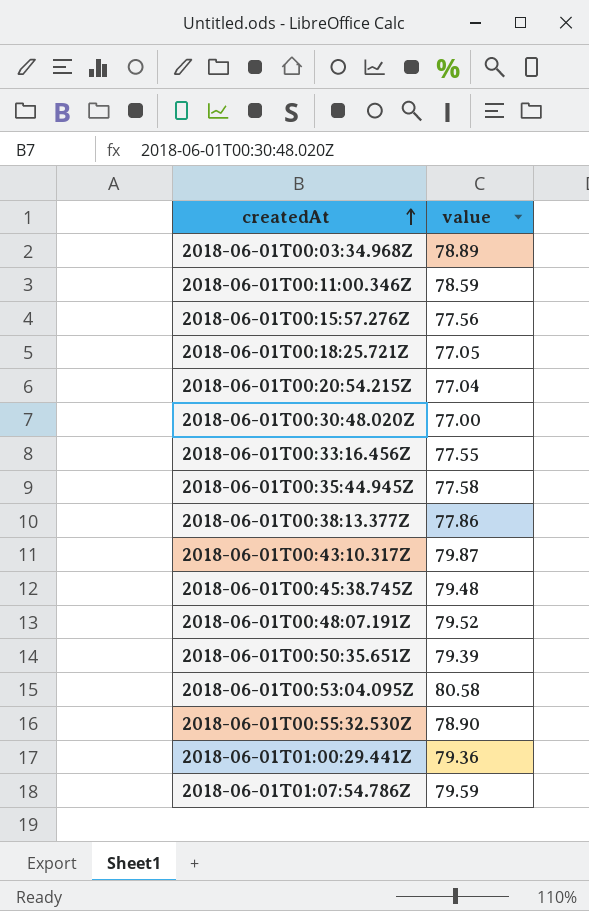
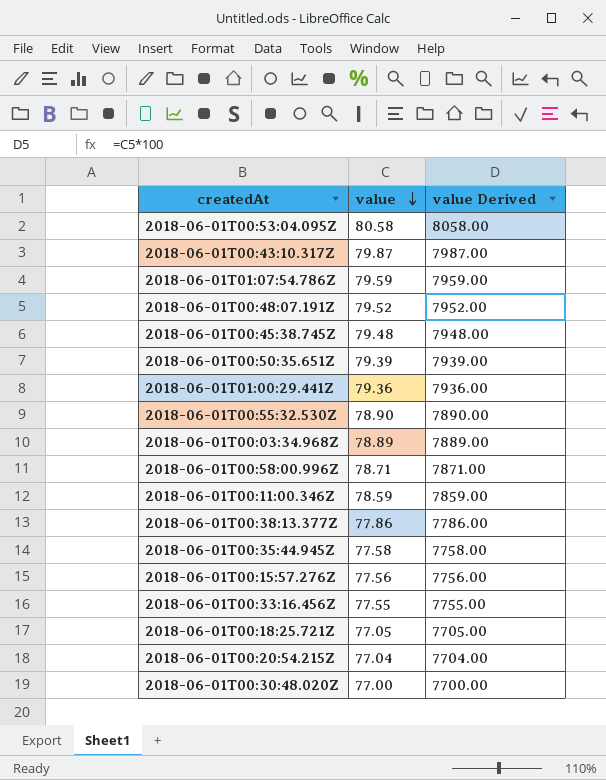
row order: createdAt ascending -> value descending
column value Derived | formula: none -> [value] * 100
row 2018-06-01T00:58:00.996Z: none -> 78.71 | 7871.00

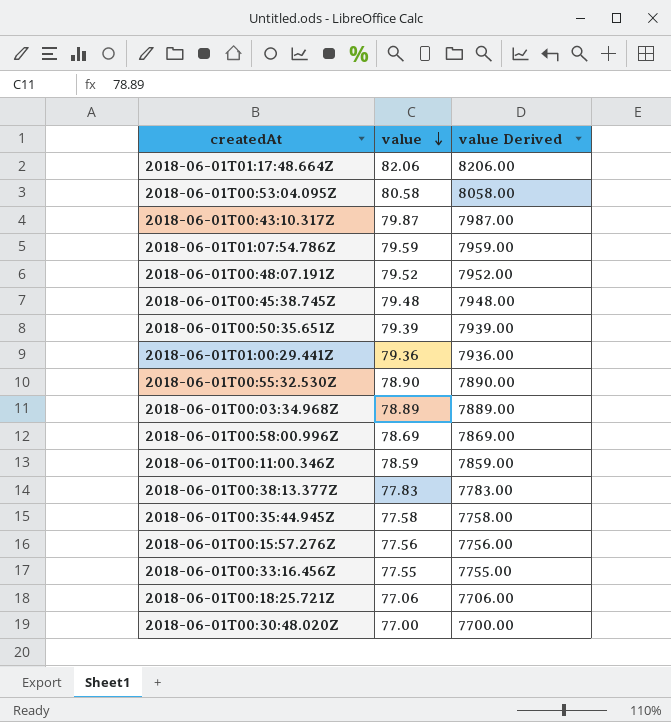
row 2018-06-01T00:20:54.215Z: 77.04 | 7704.00 -> none
row 2018-06-01T01:17:48.664Z: none -> 82.06 | 8206.00
2018-06-01T00:58:00.996Z | value: 78.71 -> 78.69
2018-06-01T00:58:00.996Z | value Derived: 7871.00 -> 7869.00
2018-06-01T00:38:13.377Z | value: 77.86 -> 77.83
2018-06-01T00:38:13.377Z | value Derived: 7786.00 -> 7783.00
2018-06-01T00:18:25.721Z | value: 77.05 -> 77.06
2018-06-01T00:18:25.721Z | value Derived: 7705.00 -> 7706.00

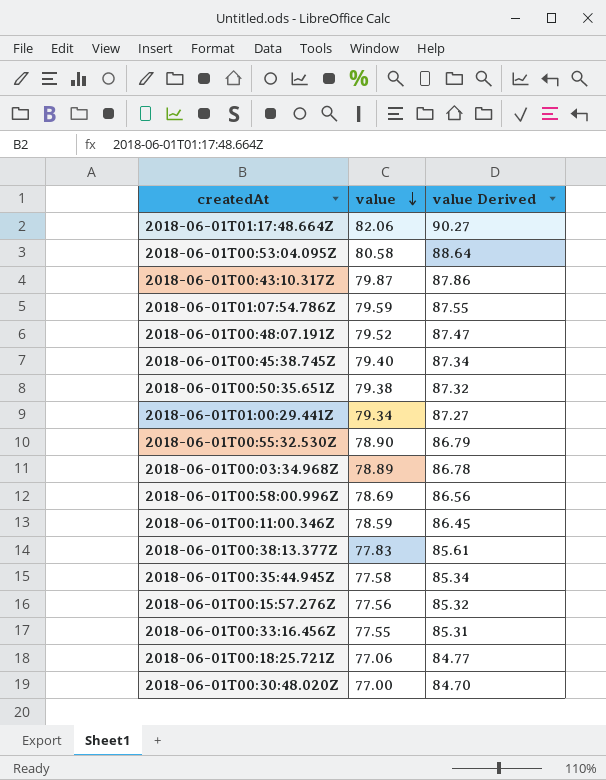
column value Derived | formula: [value] * 100 -> [value] * 1.1
2018-06-01T00:45:38.745Z | value: 79.48 -> 79.40
2018-06-01T00:50:35.651Z | value: 79.39 -> 79.38
2018-06-01T01:00:29.441Z | value: 79.36 -> 79.34

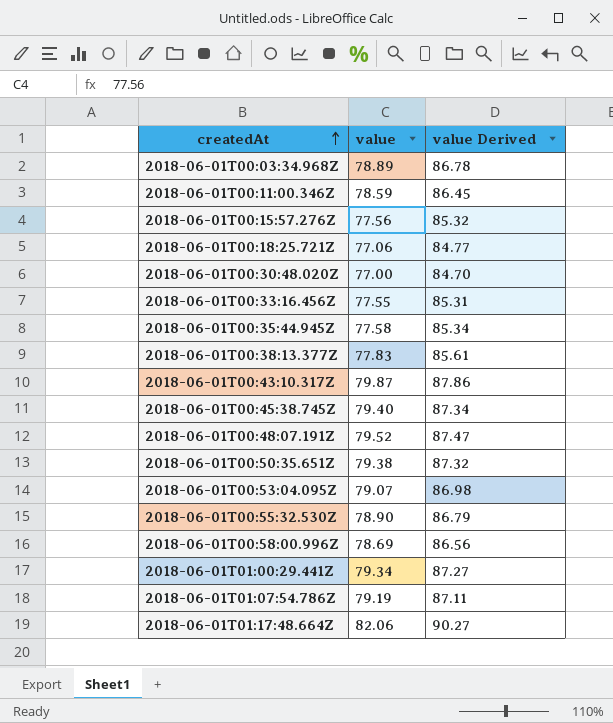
row order: value descending -> createdAt ascending
2018-06-01T00:53:04.095Z | value: 80.58 -> 79.07
2018-06-01T00:53:04.095Z | value Derived: 88.64 -> 86.98
2018-06-01T01:07:54.786Z | value: 79.59 -> 79.19
2018-06-01T01:07:54.786Z | value Derived: 87.55 -> 87.11

